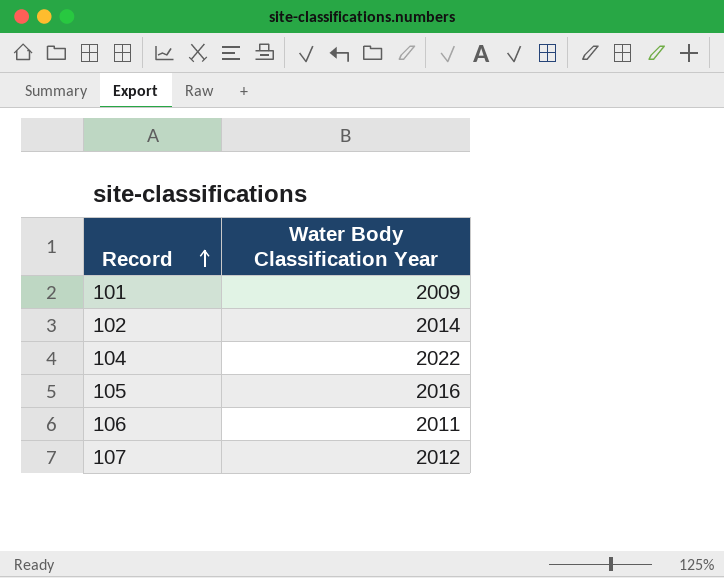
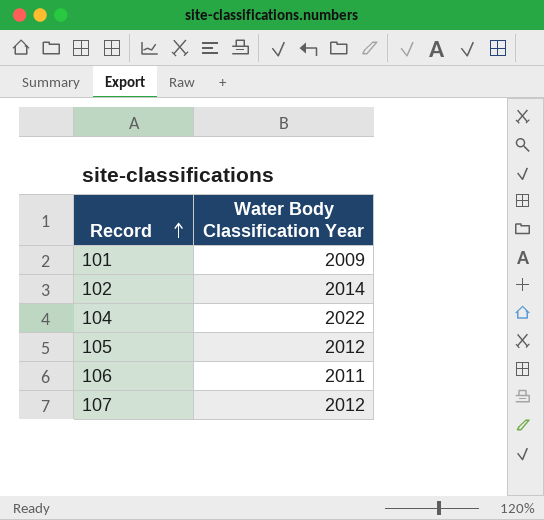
105 | Water Body Classification Year: 2016 -> 2012

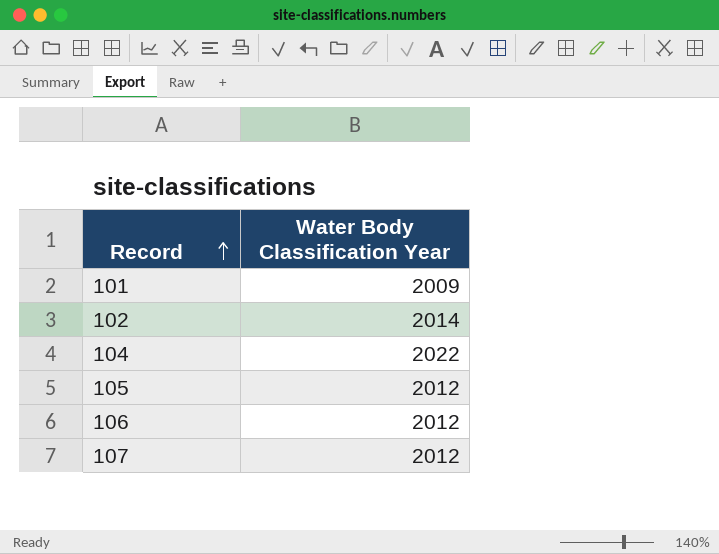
106 | Water Body Classification Year: 2011 -> 2012

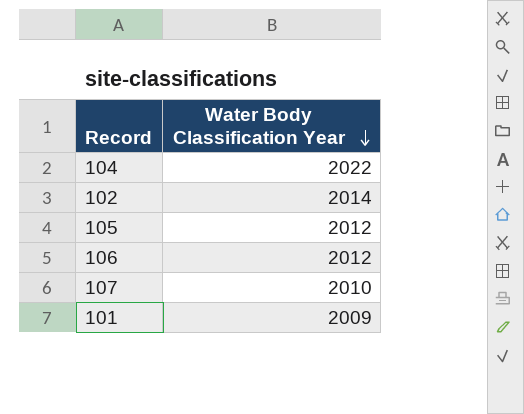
row order: Record ascending -> Water Body Classification Year descending
107 | Water Body Classification Year: 2012 -> 2010

